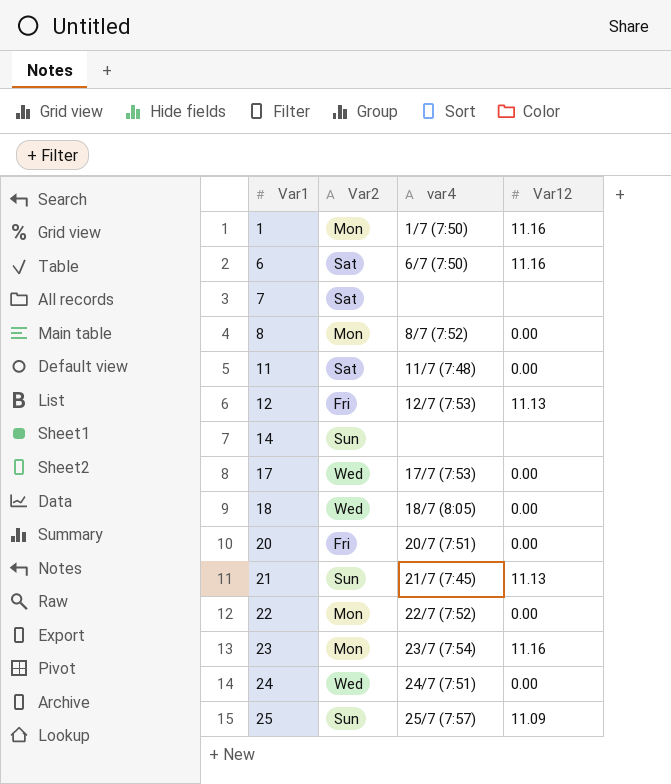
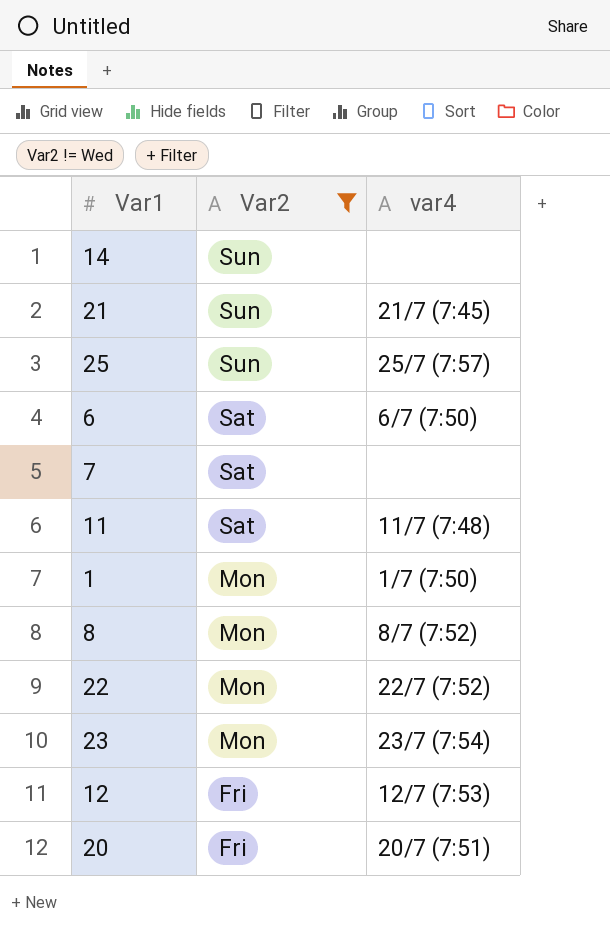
filter: none -> Var2 != Wed
row order: Var1 ascending -> Var2 descending
column Var12 | position: 4 -> none

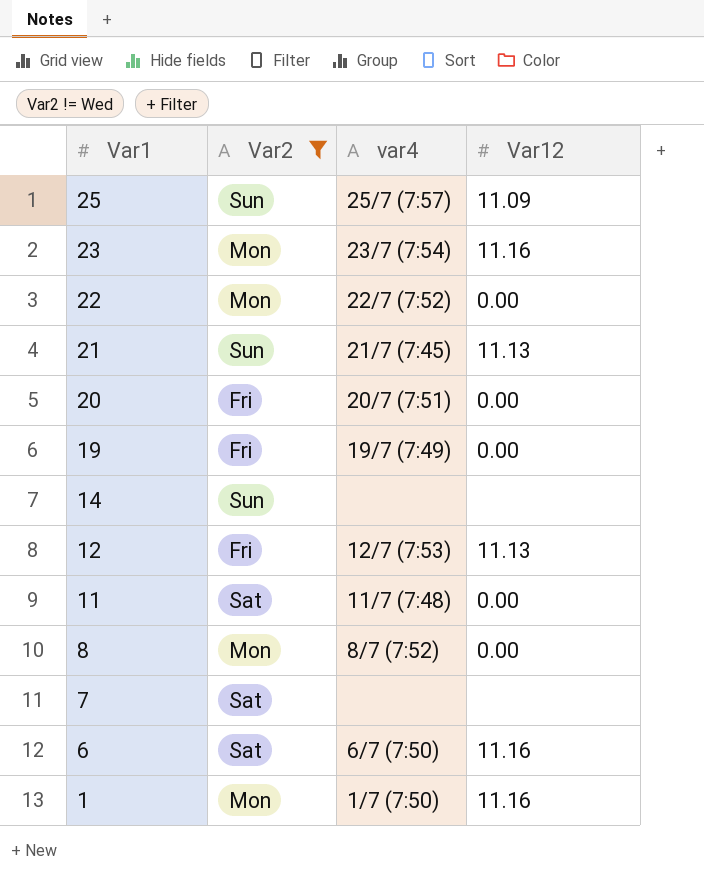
row order: Var2 descending -> Var1 descending
column Var12 | position: none -> 4
row 19: none -> Fri | 19/7 (7:49) | 0.00

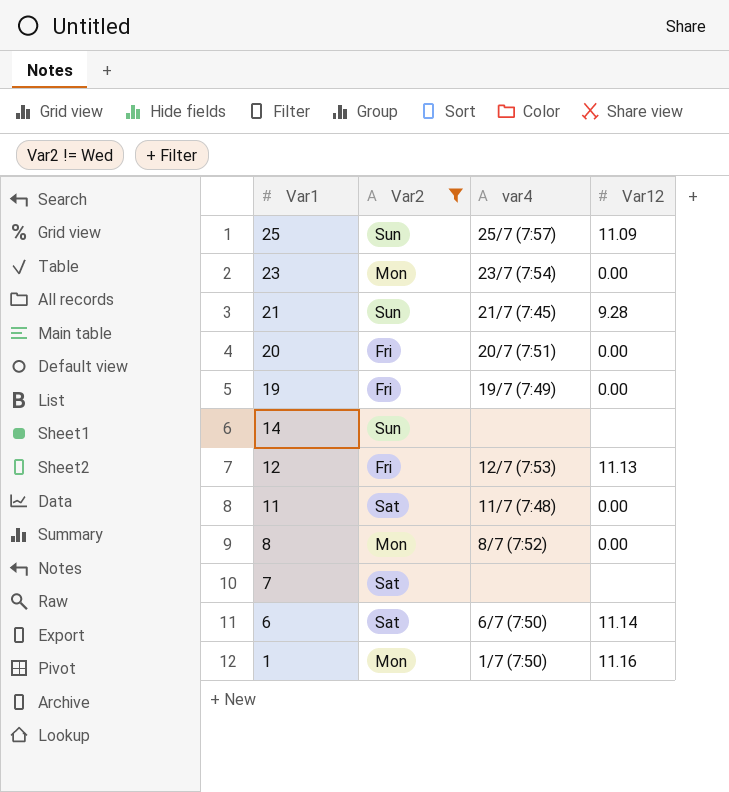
row 22: Mon | 22/7 (7:52) | 0.00 -> none
23 | Var12: 11.16 -> 0.00
21 | Var12: 11.13 -> 9.28
6 | Var12: 11.16 -> 11.14

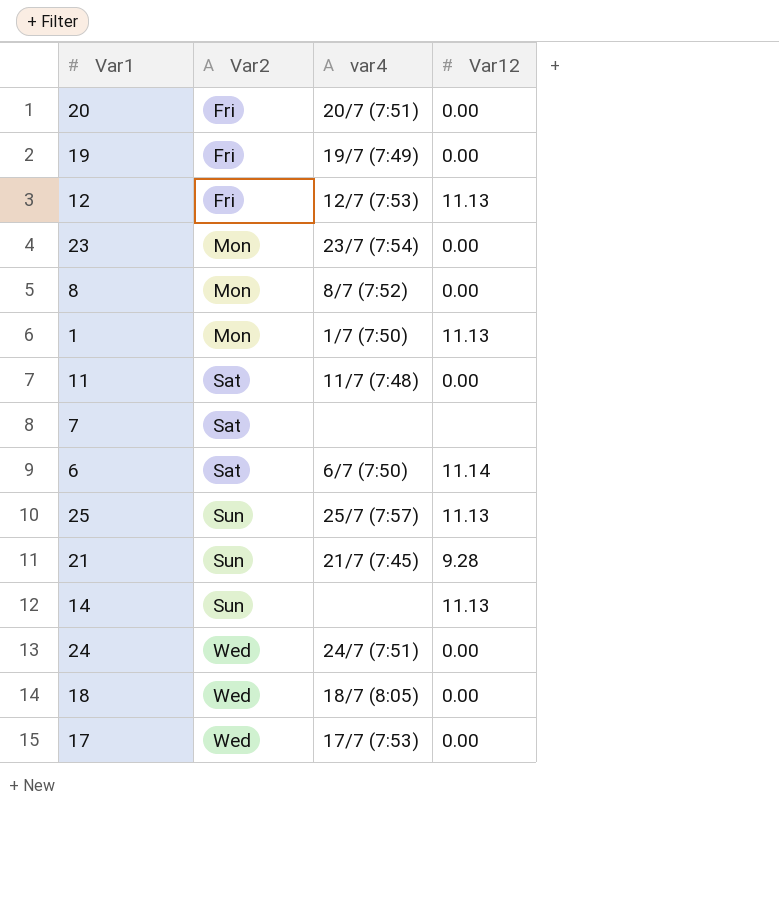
filter: Var2 != Wed -> none
row order: Var1 descending -> Var2 ascending
1 | Var12: 11.16 -> 11.13
25 | Var12: 11.09 -> 11.13
14 | Var12: none -> 11.13

